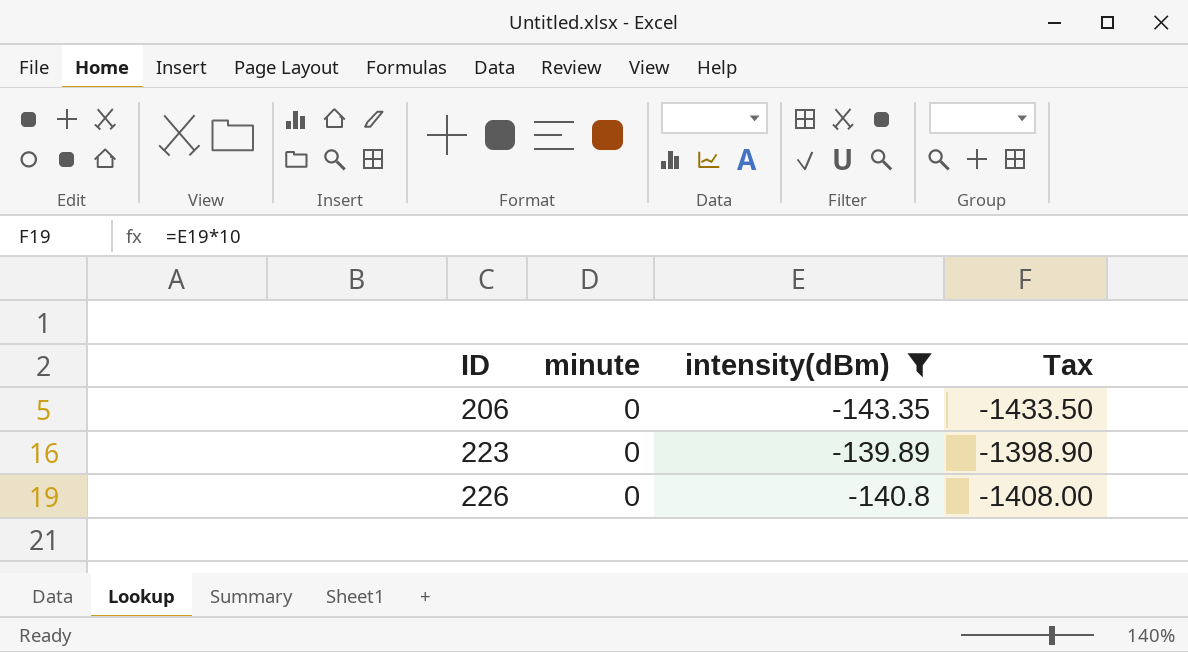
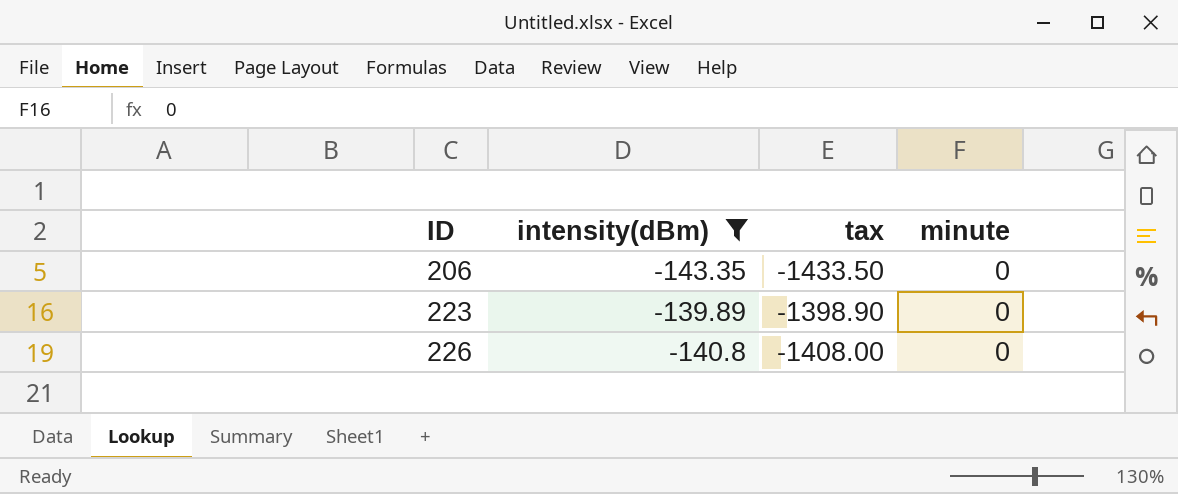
column name: Tax -> tax
column minute | position: 2 -> 4

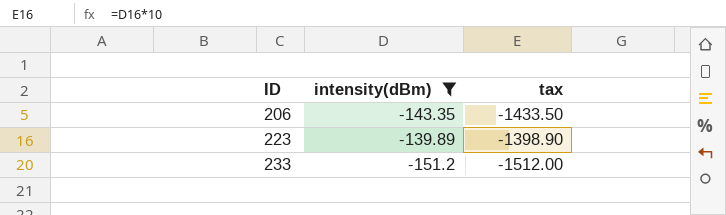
column minute | position: 4 -> none
row 226: -140.8 | -1408.00 | 0 -> none
row 233: none -> -151.2 | -1512.00

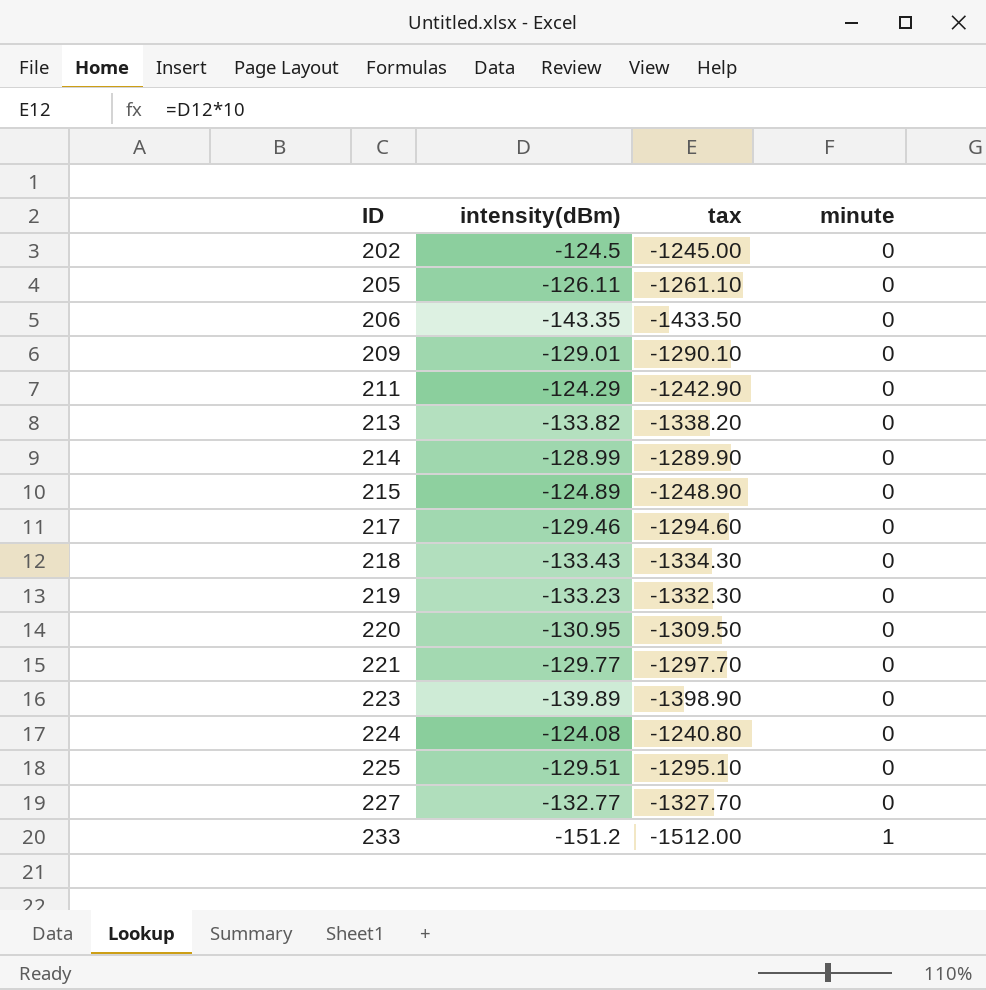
filter: intensity(dBm) <= -139.89 -> none
column minute | position: none -> 4

